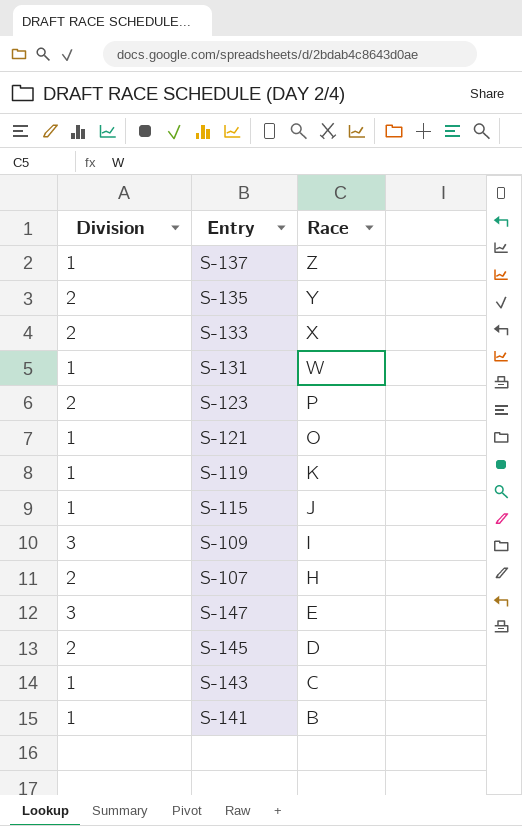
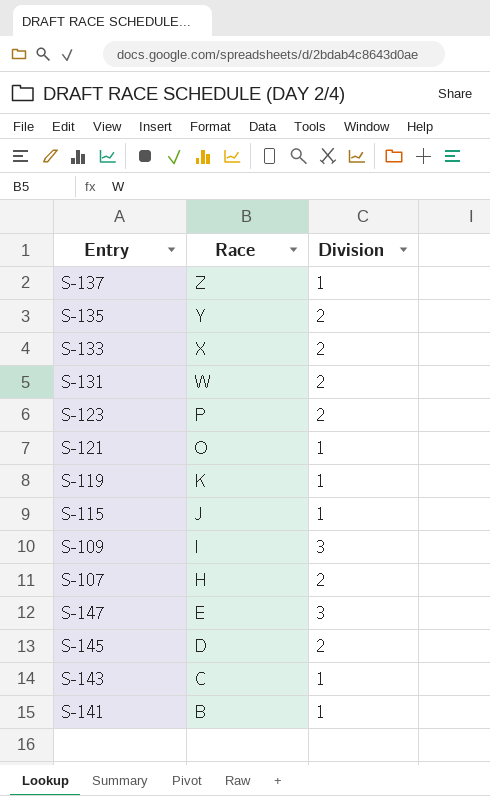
column Division | position: 1 -> 3
S-131 | Division: 1 -> 2

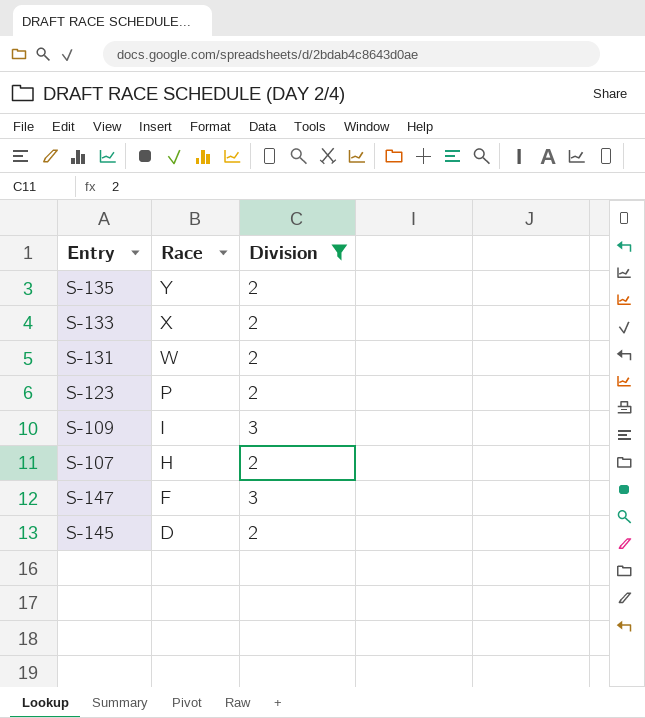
filter: none -> Division != 1
S-147 | Race: E -> F

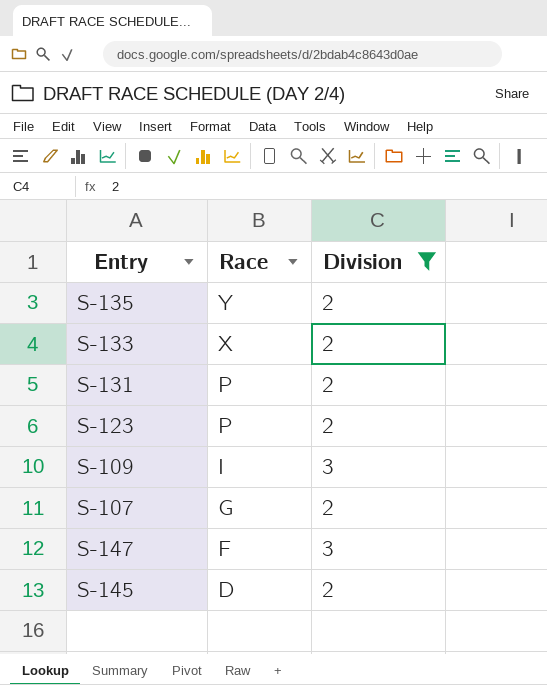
S-131 | Race: W -> P
S-107 | Race: H -> G

